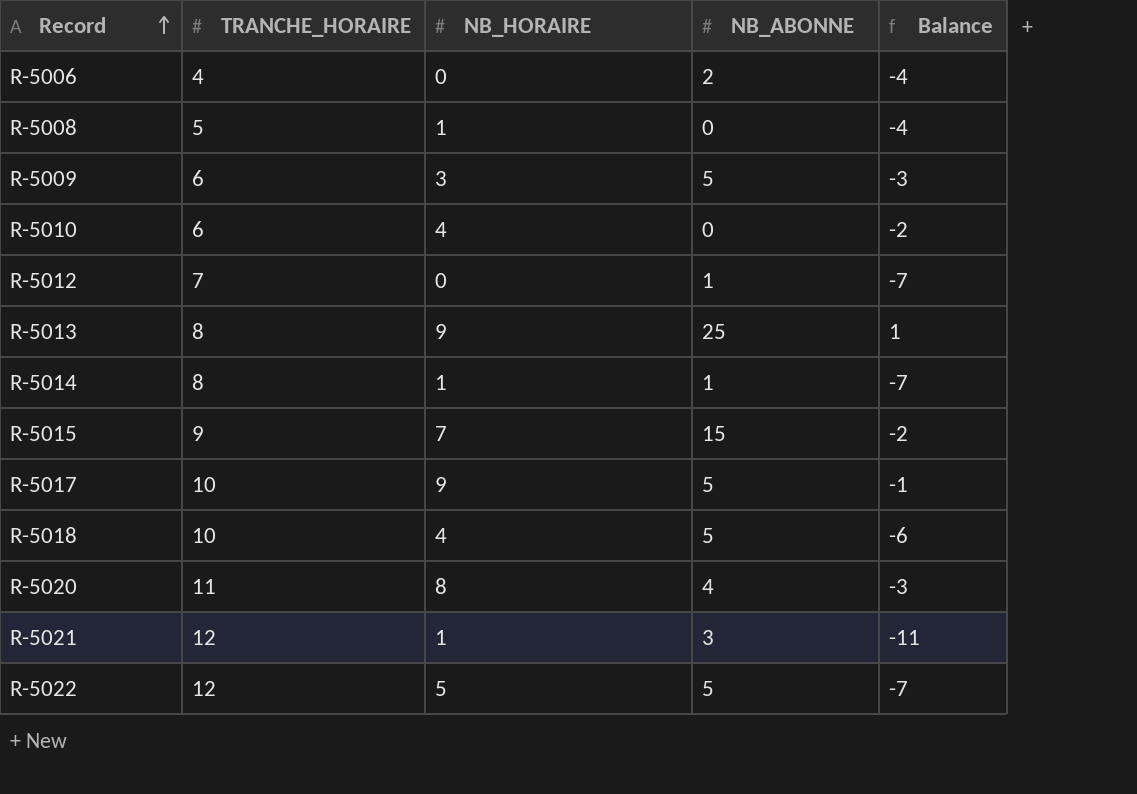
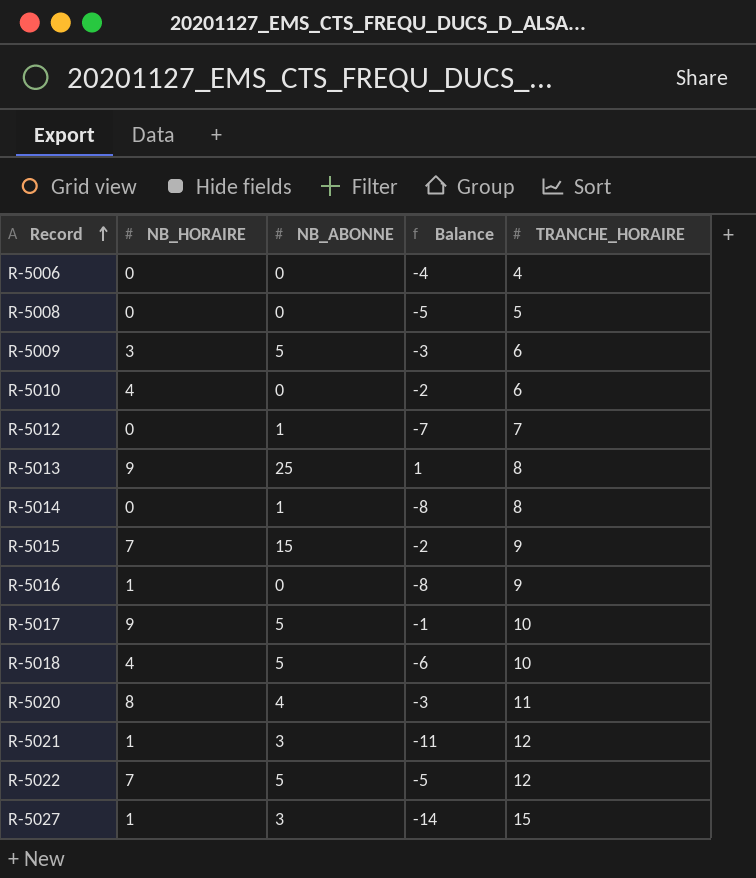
column TRANCHE_HORAIRE | position: 2 -> 5
R-5006 | NB_ABONNE: 2 -> 0
R-5008 | NB_HORAIRE: 1 -> 0
R-5008 | Balance: -4 -> -5
R-5014 | NB_HORAIRE: 1 -> 0
R-5014 | Balance: -7 -> -8
row R-5016: none -> 1 | 0 | -8 | 9
R-5022 | NB_HORAIRE: 5 -> 7
R-5022 | Balance: -7 -> -5
row R-5027: none -> 1 | 3 | -14 | 15

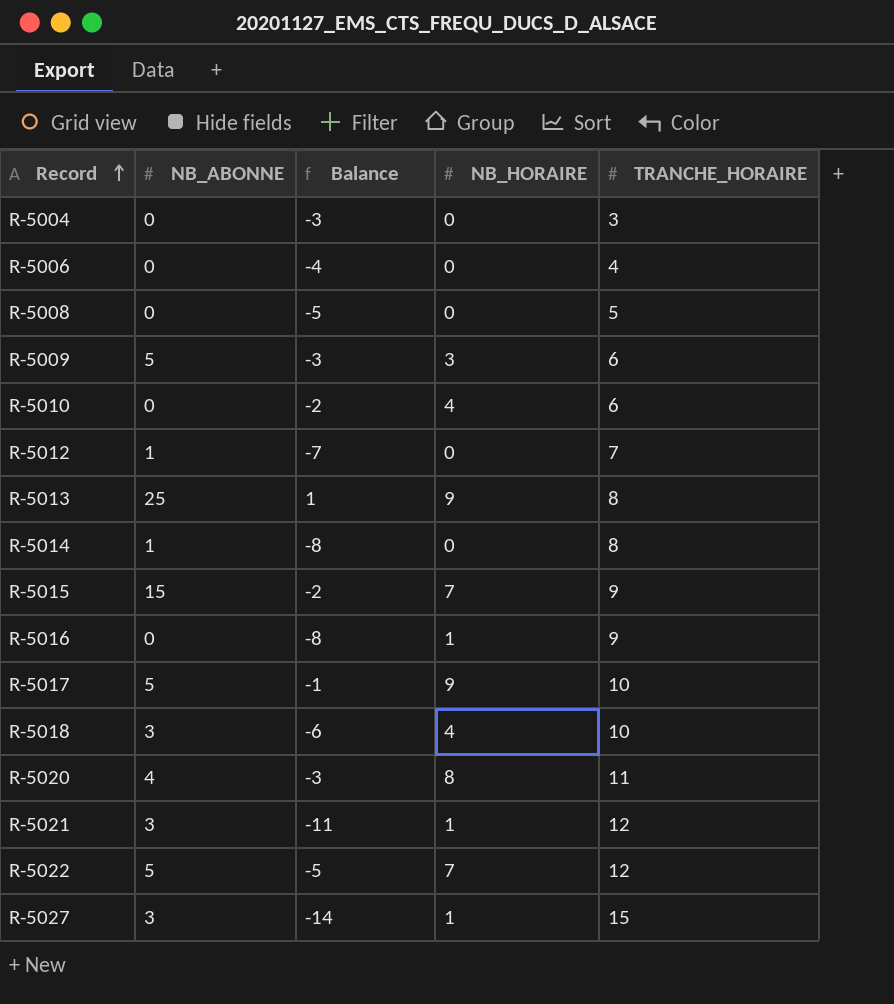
column NB_HORAIRE | position: 2 -> 4
row R-5004: none -> 0 | -3 | 0 | 3
R-5018 | NB_ABONNE: 5 -> 3

